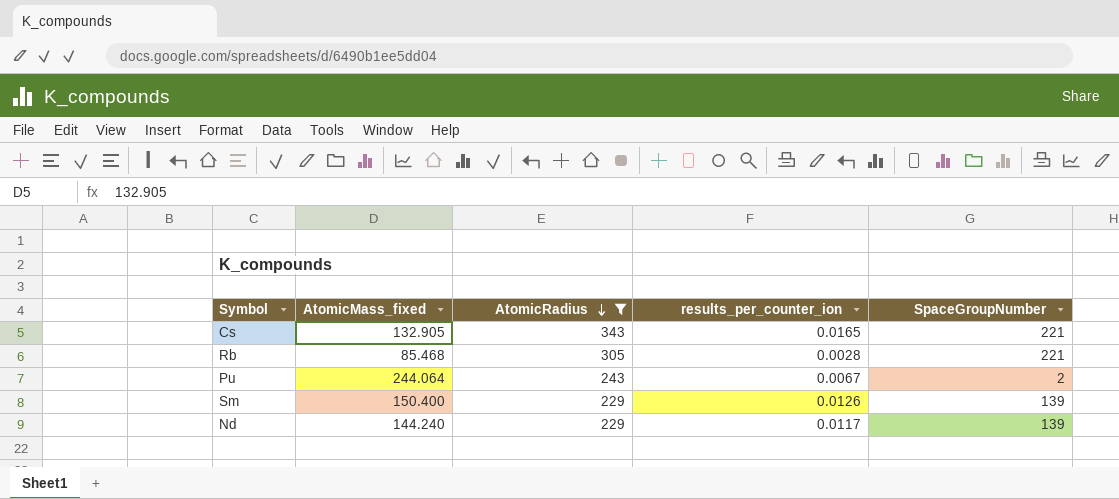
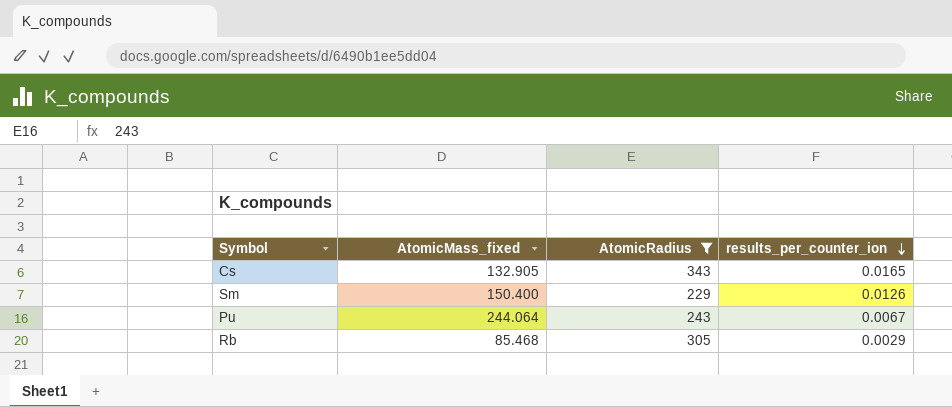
row order: AtomicRadius descending -> results_per_counter_ion descending
column SpaceGroupNumber | position: 5 -> none
row Nd: 144.240 | 229 | 0.0117 | 139 -> none
Rb | results_per_counter_ion: 0.0028 -> 0.0029

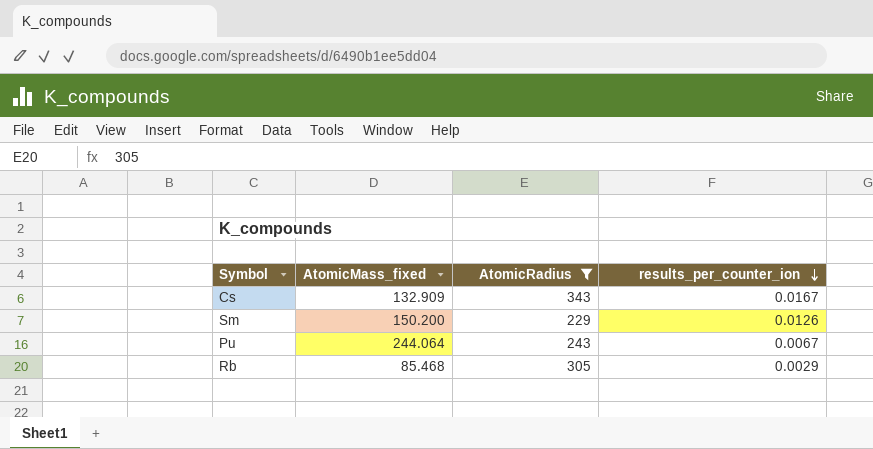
Cs | AtomicMass_fixed: 132.905 -> 132.909
Cs | results_per_counter_ion: 0.0165 -> 0.0167
Sm | AtomicMass_fixed: 150.400 -> 150.200

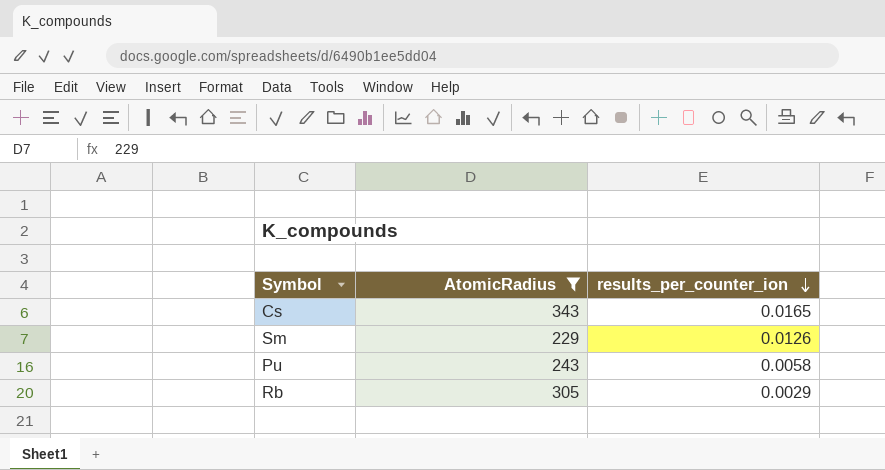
column AtomicMass_fixed | position: 2 -> none
Cs | results_per_counter_ion: 0.0167 -> 0.0165
Pu | results_per_counter_ion: 0.0067 -> 0.0058

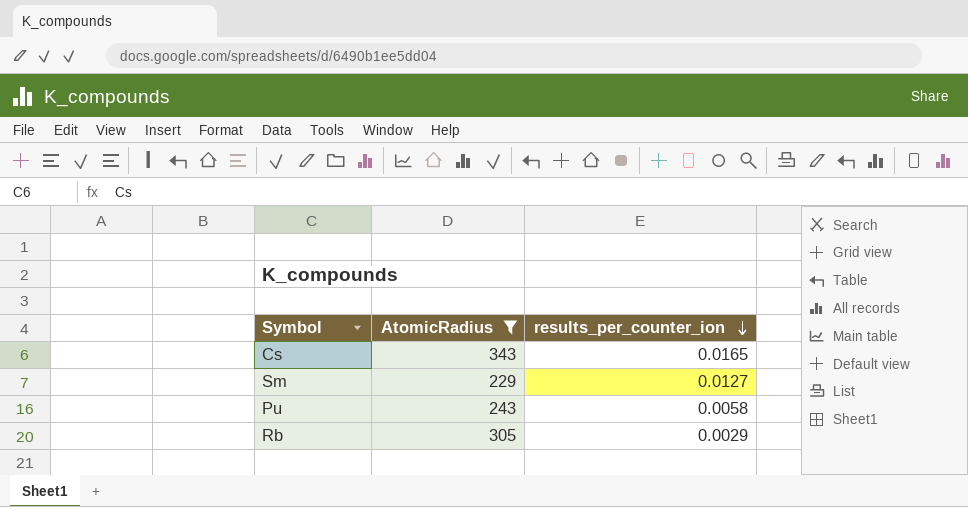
Sm | results_per_counter_ion: 0.0126 -> 0.0127

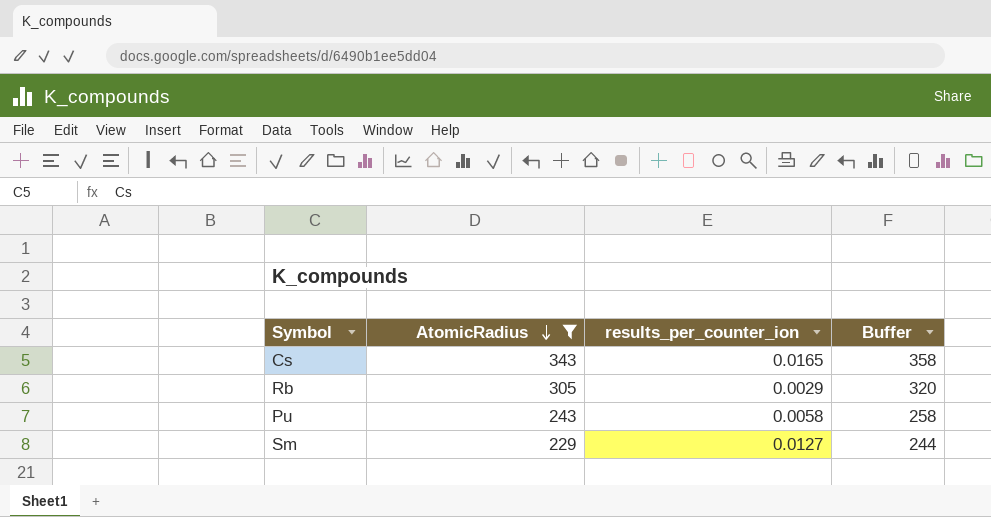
row order: results_per_counter_ion descending -> AtomicRadius descending
column Buffer | formula: none -> [AtomicRadius] + 15

